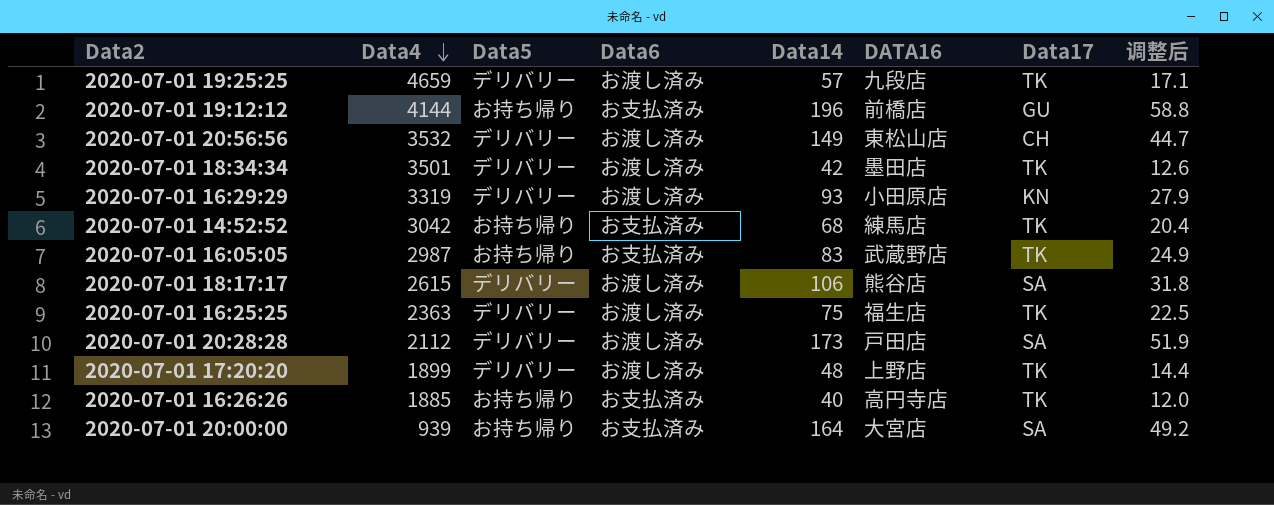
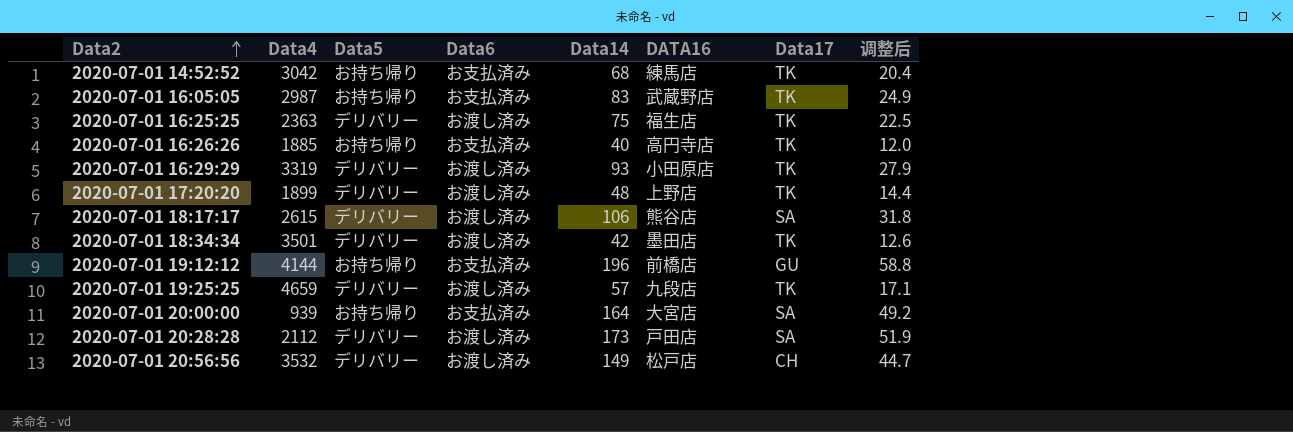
row order: Data4 descending -> Data2 ascending
2020-07-01 16:29:29 | Data17: KN -> TK
2020-07-01 20:56:56 | DATA16: 東松山店 -> 松戸店

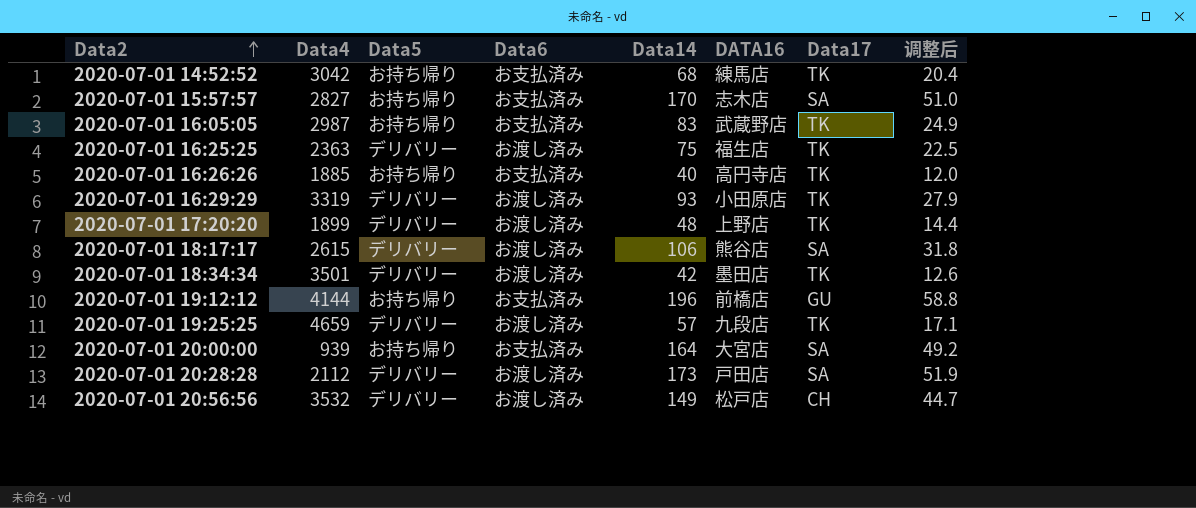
row 2020-07-01 15:57:57: none -> 2827 | お持ち帰り | お支払済み | 170 | 志木店 | SA | 51.0

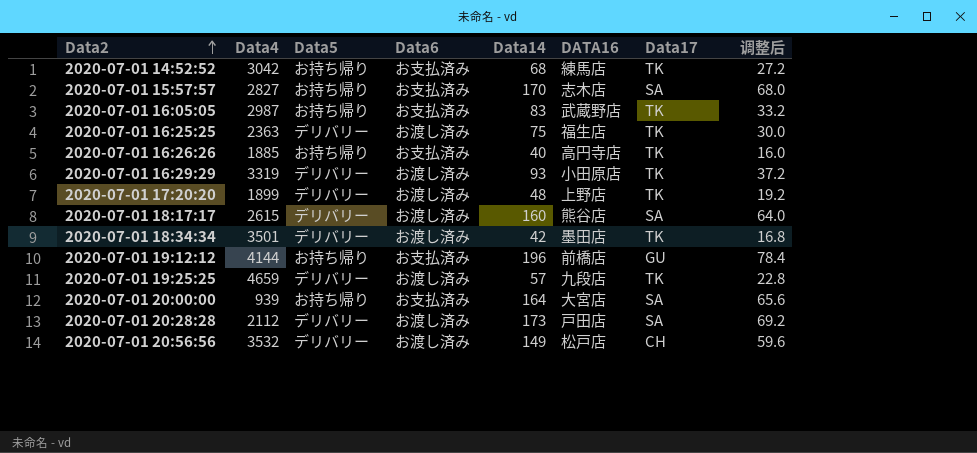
column 调整后 | formula: [Data14] * 0.3 -> [Data14] * 0.4
2020-07-01 18:17:17 | Data14: 106 -> 160

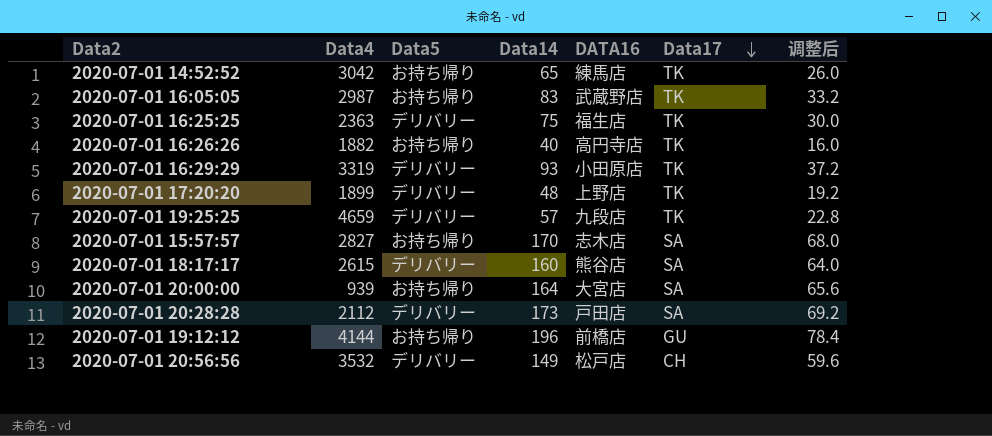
row order: Data2 ascending -> Data17 descending
column Data6 | position: 4 -> none
row 2020-07-01 18:34:34: 3501 | デリバリー | お渡し済み | 42 | 墨田店 | TK | 16.8 -> none
2020-07-01 14:52:52 | Data14: 68 -> 65
2020-07-01 14:52:52 | 调整后: 27.2 -> 26.0
2020-07-01 16:26:26 | Data4: 1885 -> 1882

